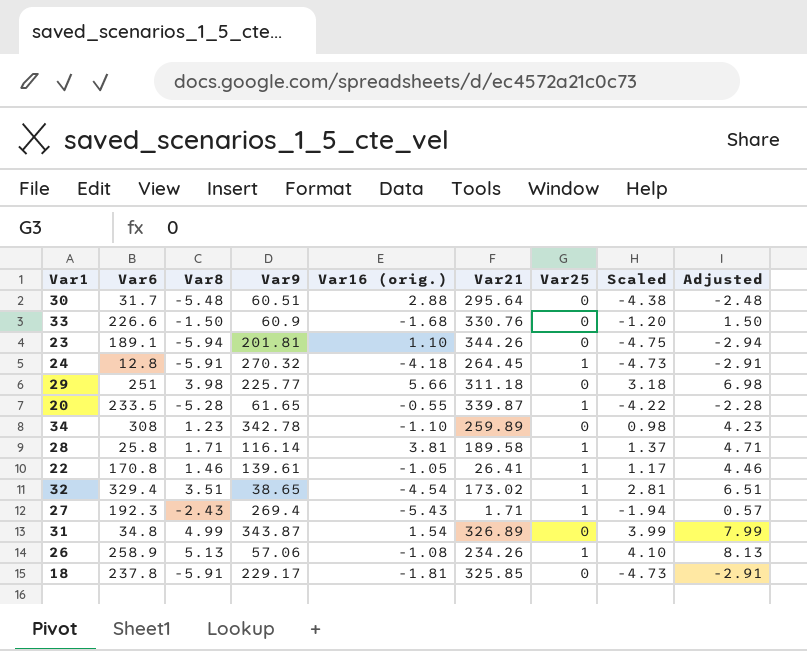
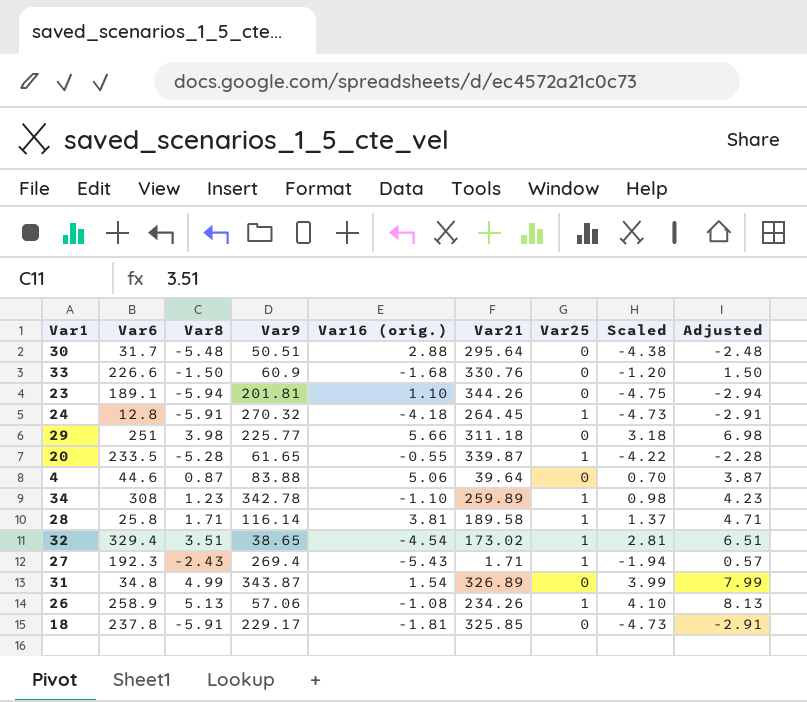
row 22: 170.8 | 1.46 | 139.61 | -1.05 | 26.41 | 1 | 1.17 | 4.46 -> none
30 | Var9: 60.51 -> 50.51
row 4: none -> 44.6 | 0.87 | 83.88 | 5.06 | 39.64 | 0 | 0.70 | 3.87
34 | Var25: 0 -> 1

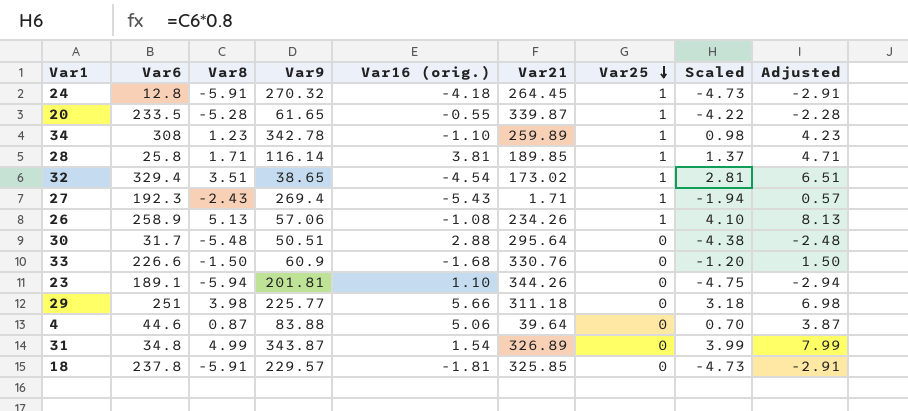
row order: none -> Var25 descending
28 | Var21: 189.58 -> 189.85
18 | Var9: 229.17 -> 229.57

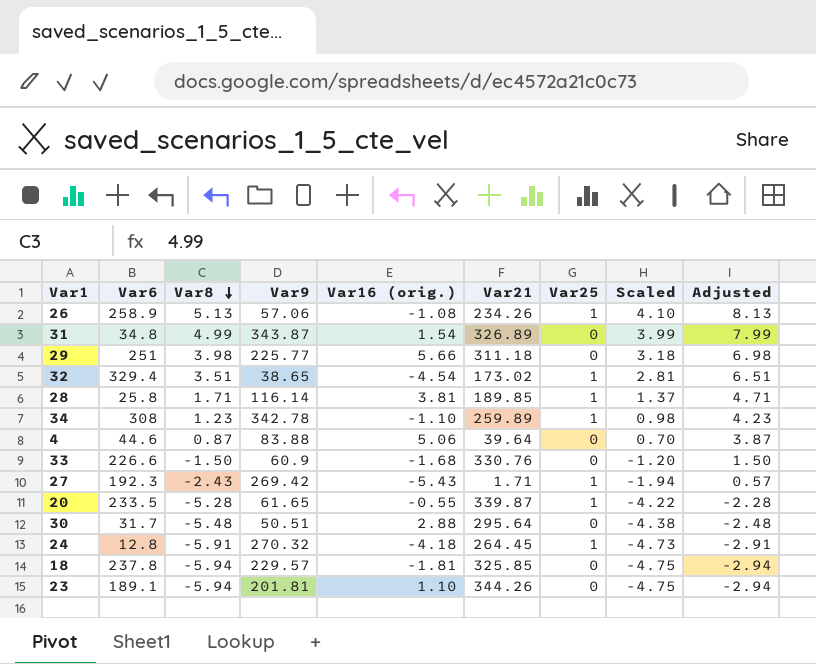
row order: Var25 descending -> Var8 descending
27 | Var9: 269.4 -> 269.42
18 | Var8: -5.91 -> -5.94
18 | Scaled: -4.73 -> -4.75
18 | Adjusted: -2.91 -> -2.94

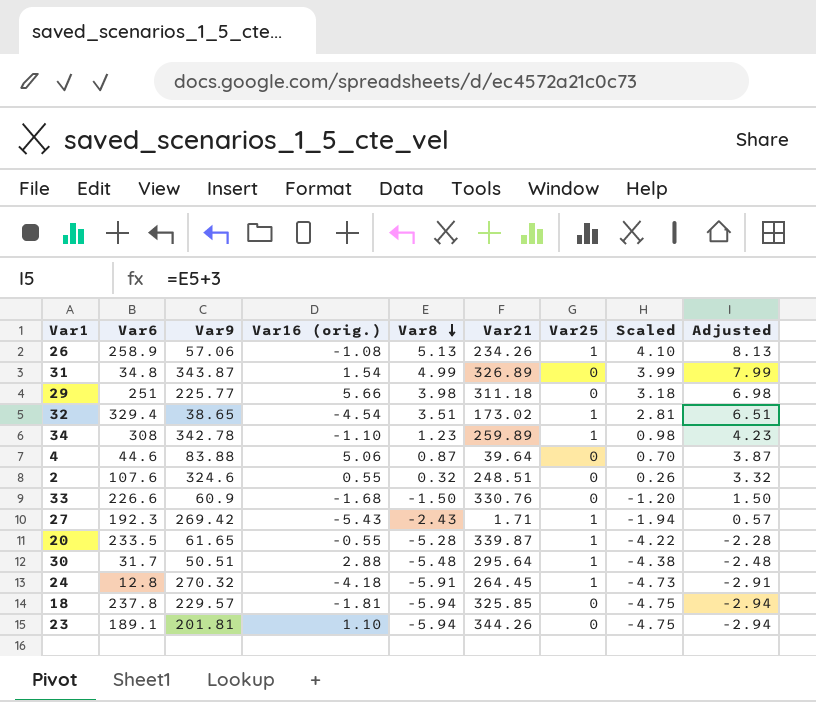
column Var8 | position: 3 -> 5
row 28: 25.8 | 1.71 | 116.14 | 3.81 | 189.85 | 1 | 1.37 | 4.71 -> none
row 2: none -> 107.6 | 324.6 | 0.55 | 0.32 | 248.51 | 0 | 0.26 | 3.32
30 | Var25: 0 -> 1

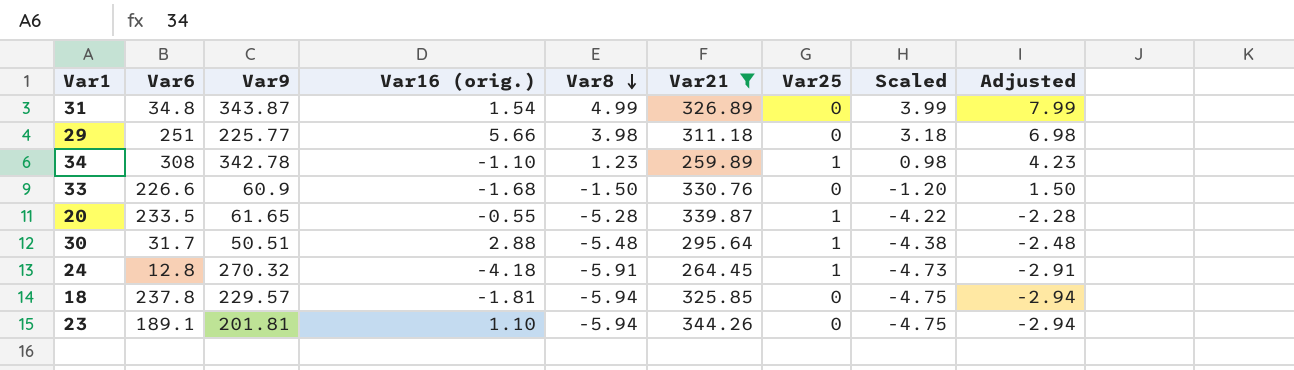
filter: none -> Var21 >= 259.89

